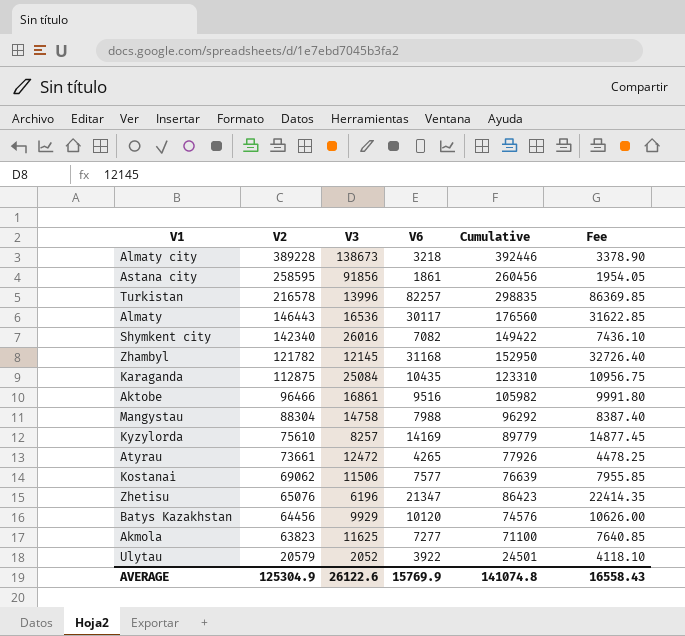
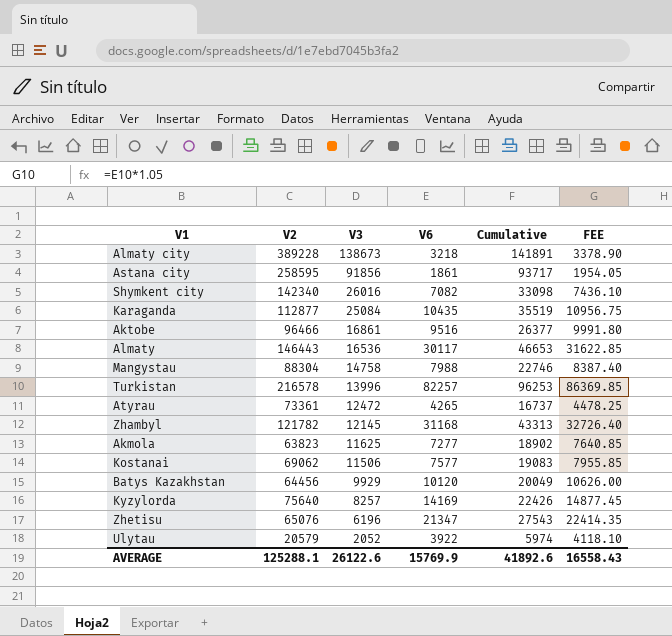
row order: V2 descending -> V3 descending
column Cumulative | formula: [V2] + [V6] -> [V3] + [V6]
column name: Fee -> FEE
Karaganda | V2: 112875 -> 112877
Atyrau | V2: 73661 -> 73361
Kyzylorda | V2: 75610 -> 75640
AVERAGE | V2: 125304.9 -> 125288.1
AVERAGE | Cumulative: 141074.8 -> 41892.6

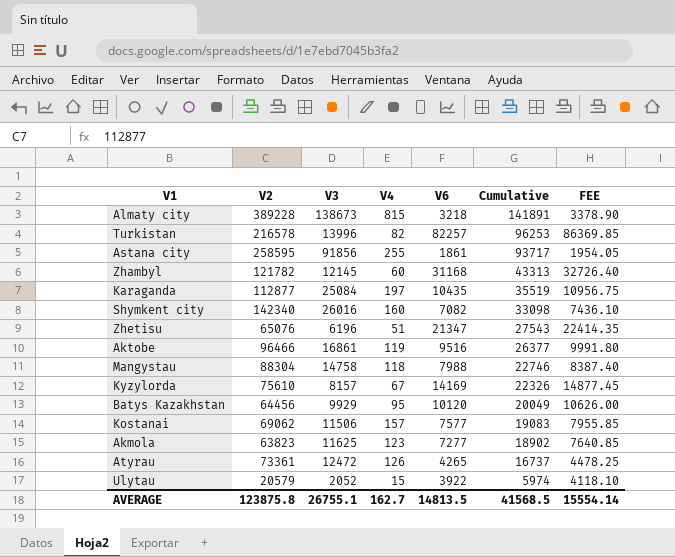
row order: V3 descending -> Cumulative descending
column V4 | position: none -> 4
row Almaty: 146443 | 16536 | 30117 | 46653 | 31622.85 -> none
Kyzylorda | V2: 75640 -> 75610
Kyzylorda | V3: 8257 -> 8157
Kyzylorda | Cumulative: 22426 -> 22326
AVERAGE | V2: 125288.1 -> 123875.8
AVERAGE | V3: 26122.6 -> 26755.1
AVERAGE | V6: 15769.9 -> 14813.5
AVERAGE | Cumulative: 41892.6 -> 41568.5
AVERAGE | FEE: 16558.43 -> 15554.14

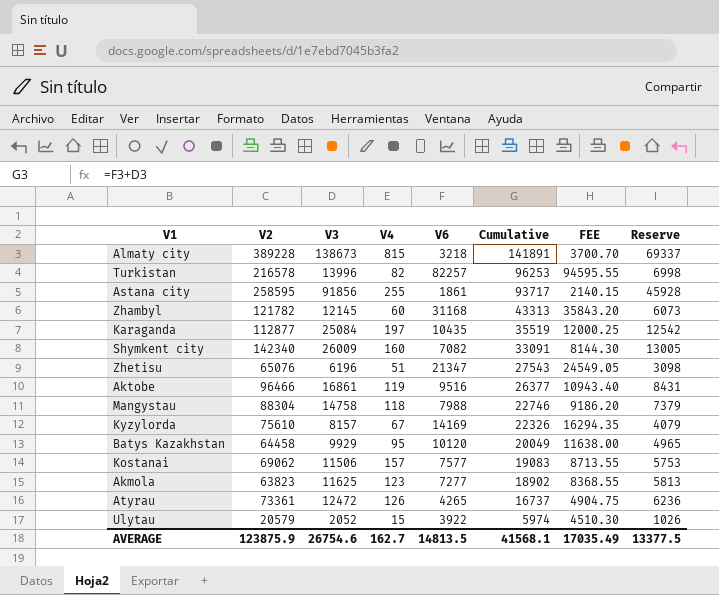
column FEE | formula: [V6] * 1.05 -> [V6] * 1.15
column Reserve | formula: none -> [V3] * 0.5
Shymkent city | V3: 26016 -> 26009
Shymkent city | Cumulative: 33098 -> 33091
Batys Kazakhstan | V2: 64456 -> 64458
AVERAGE | V2: 123875.8 -> 123875.9
AVERAGE | V3: 26755.1 -> 26754.6
AVERAGE | Cumulative: 41568.5 -> 41568.1
AVERAGE | FEE: 15554.14 -> 17035.49

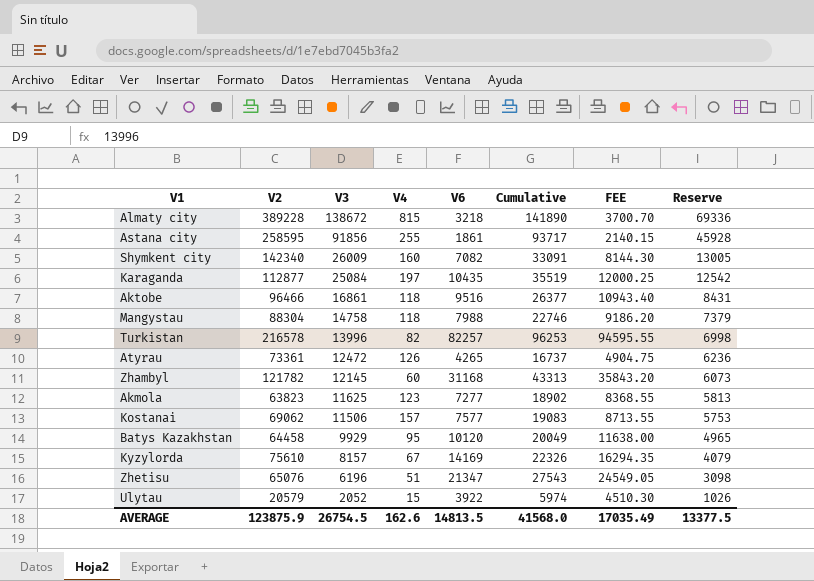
row order: Cumulative descending -> V3 descending
Almaty city | V3: 138673 -> 138672
Almaty city | Cumulative: 141891 -> 141890
Almaty city | Reserve: 69337 -> 69336
Aktobe | V4: 119 -> 118
AVERAGE | V3: 26754.6 -> 26754.5
AVERAGE | V4: 162.7 -> 162.6
AVERAGE | Cumulative: 41568.1 -> 41568.0

